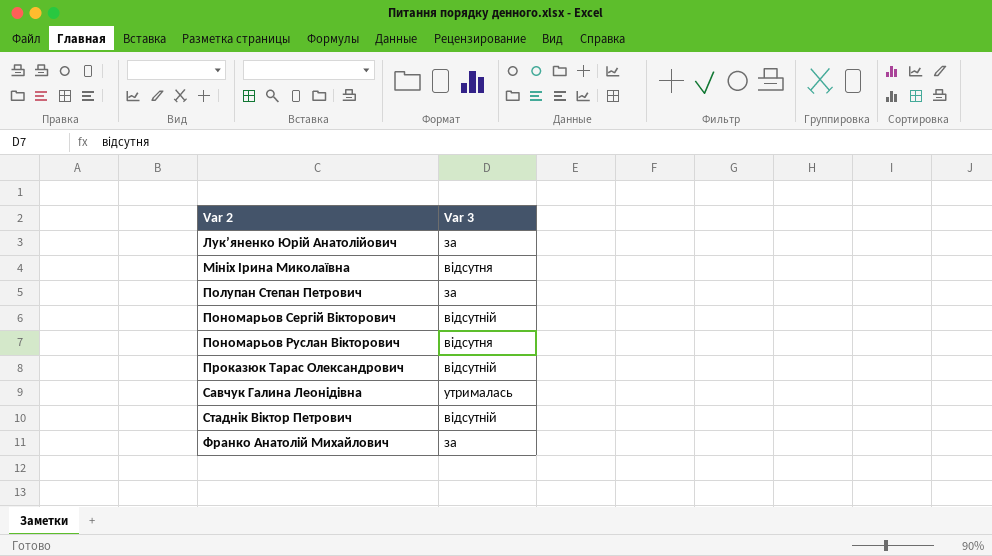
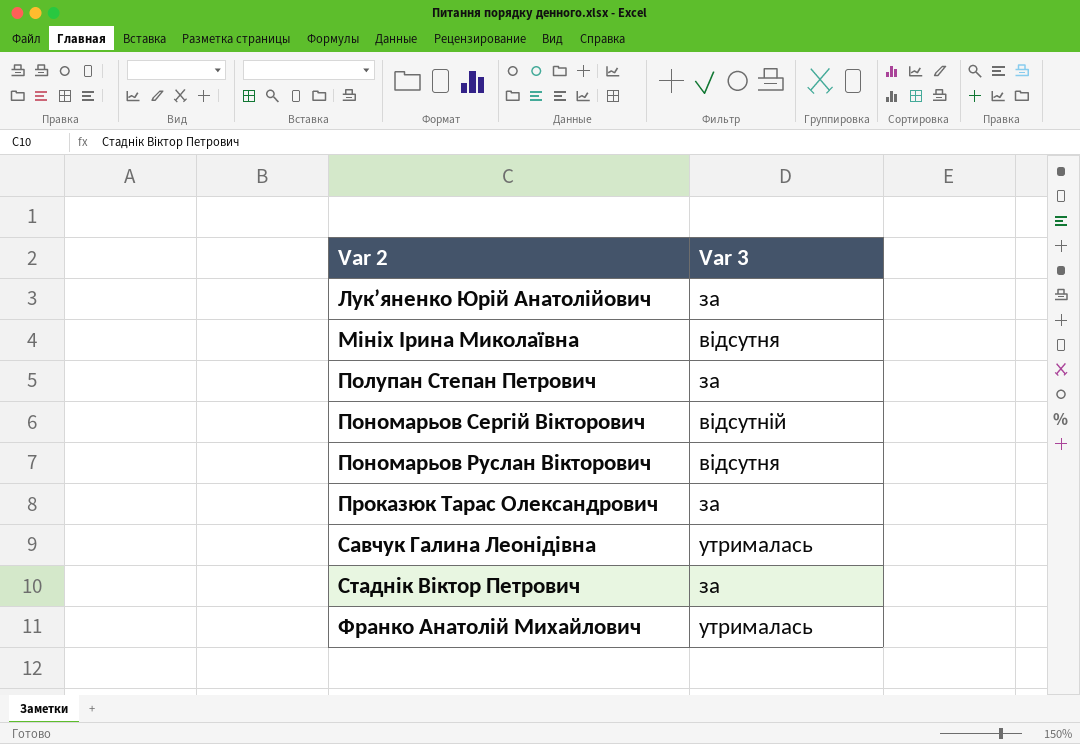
Проказюк Тарас Олександрович | Var 3: відсутній -> за
Стаднік Віктор Петрович | Var 3: відсутній -> за
Франко Анатолій Михайлович | Var 3: за -> утрималась

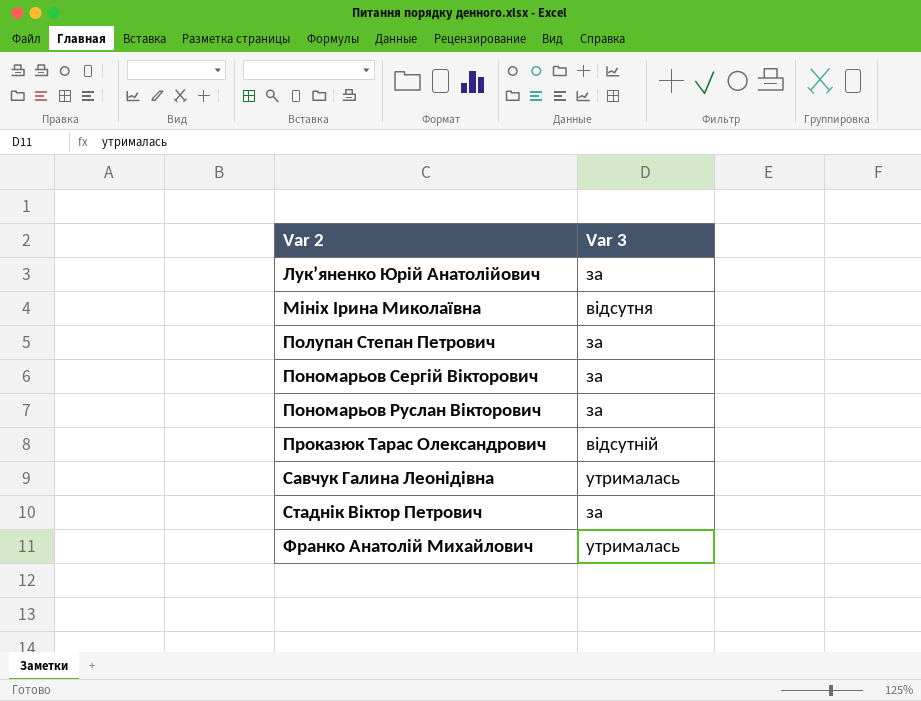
Пономарьов Сергій Вікторович | Var 3: відсутній -> за
Пономарьов Руслан Вікторович | Var 3: відсутня -> за
Проказюк Тарас Олександрович | Var 3: за -> відсутній

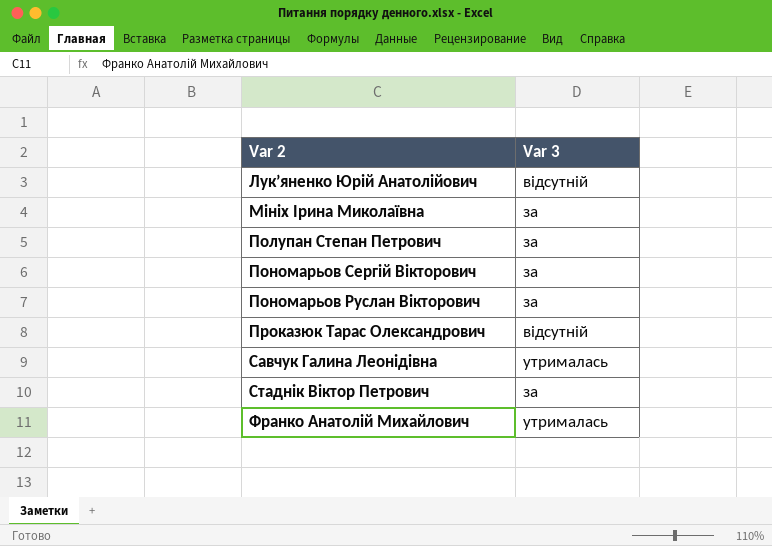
Лук’яненко Юрій Анатолійович | Var 3: за -> відсутній
Мініх Ірина Миколаївна | Var 3: відсутня -> за

